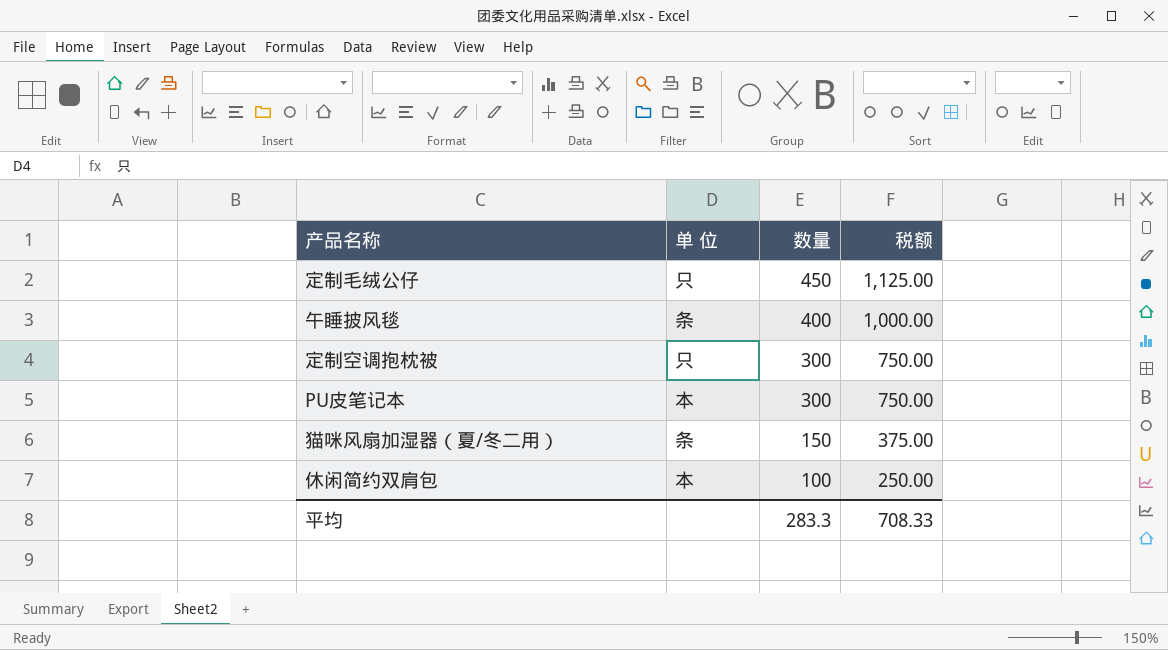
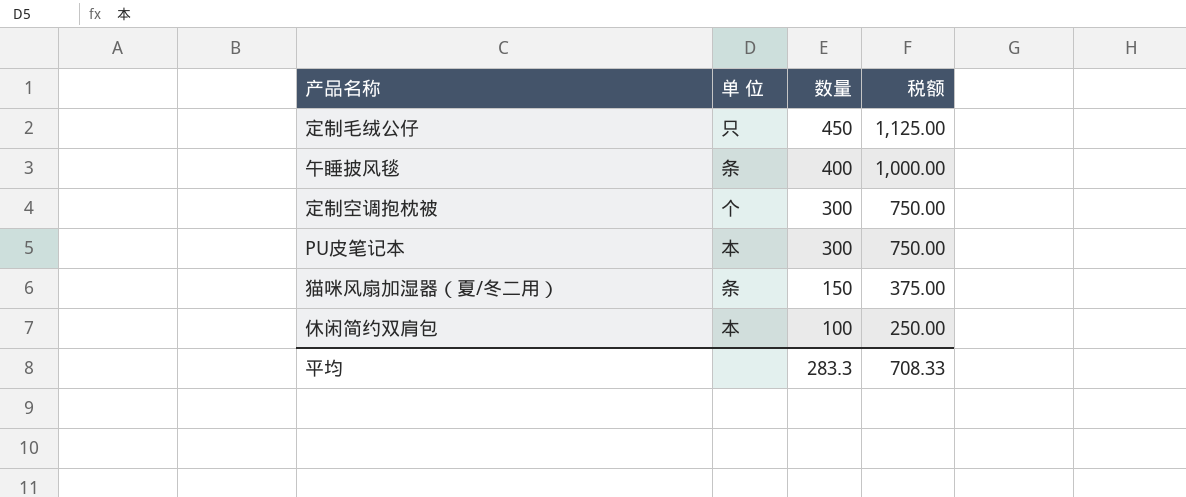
定制空调抱枕被 | 单 位: 只 -> 个

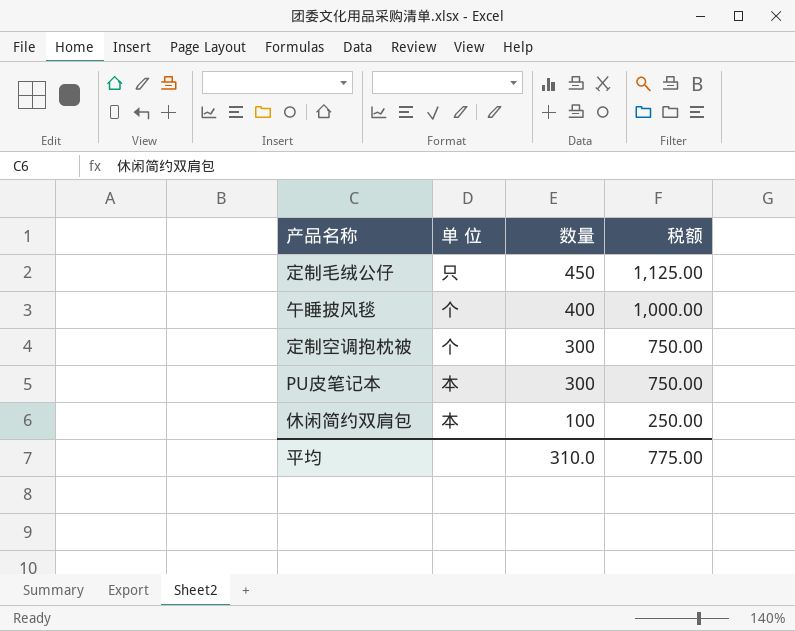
row 猫咪风扇加湿器（夏/冬二用）: 条 | 150 | 375.00 -> none
午睡披风毯 | 单 位: 条 -> 个
平均 | 数量: 283.3 -> 310.0
平均 | 税额: 708.33 -> 775.00

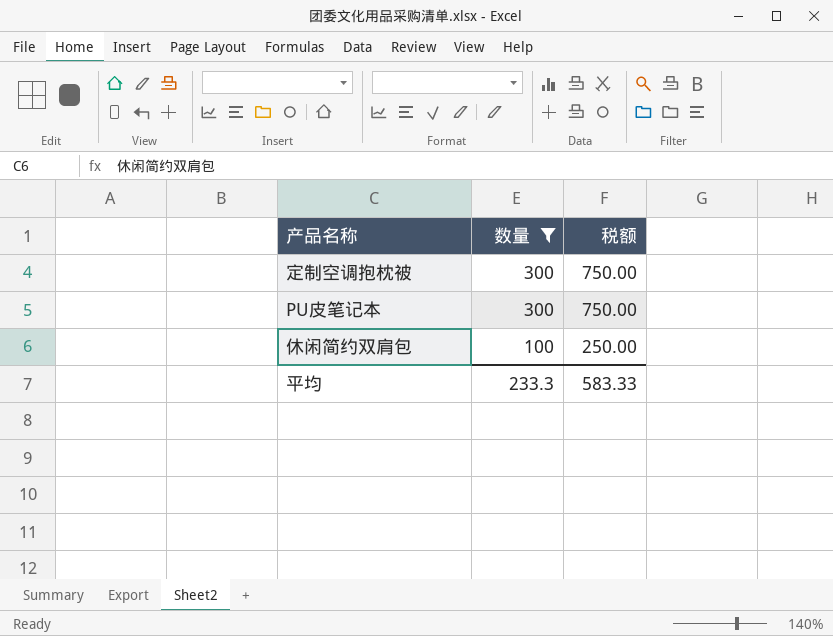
filter: none -> 数量 <= 300
column 单 位 | position: 2 -> none
平均 | 数量: 310.0 -> 233.3
平均 | 税额: 775.00 -> 583.33

